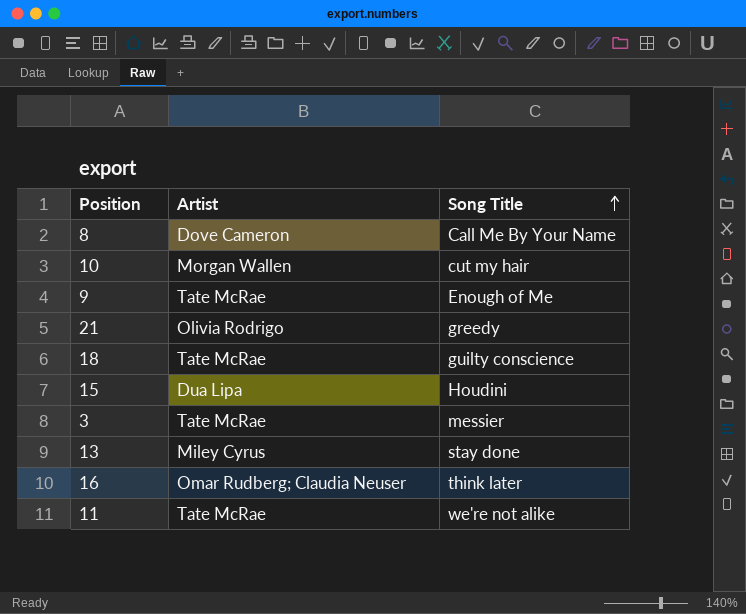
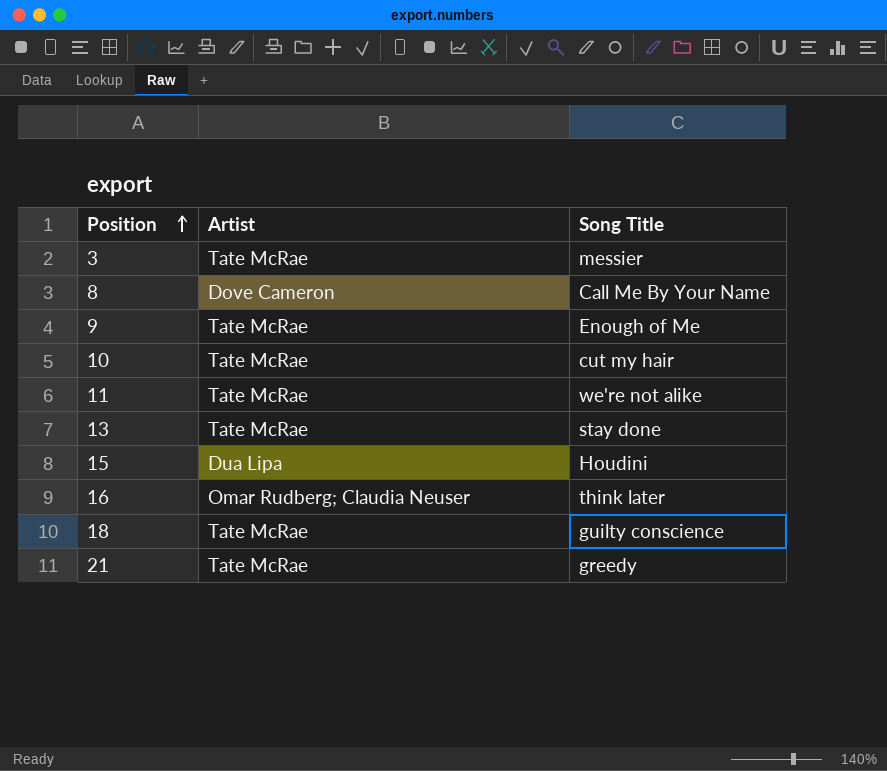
row order: Song Title ascending -> Position ascending
10 | Artist: Morgan Wallen -> Tate McRae
13 | Artist: Miley Cyrus -> Tate McRae
21 | Artist: Olivia Rodrigo -> Tate McRae

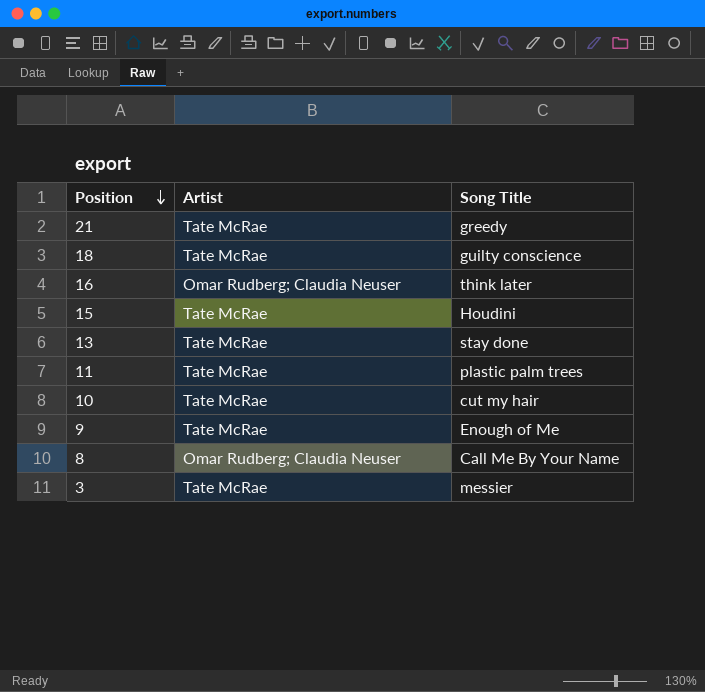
row order: Position ascending -> Position descending
15 | Artist: Dua Lipa -> Tate McRae
11 | Song Title: we're not alike -> plastic palm trees
8 | Artist: Dove Cameron -> Omar Rudberg; Claudia Neuser

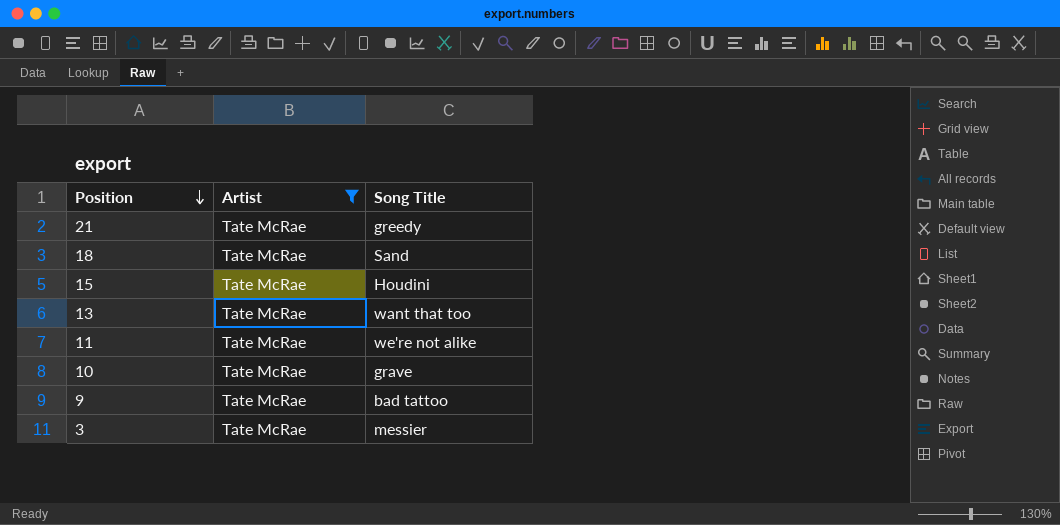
filter: none -> Artist = Tate McRae
18 | Song Title: guilty conscience -> Sand
13 | Song Title: stay done -> want that too
11 | Song Title: plastic palm trees -> we're not alike
10 | Song Title: cut my hair -> grave
9 | Song Title: Enough of Me -> bad tattoo

